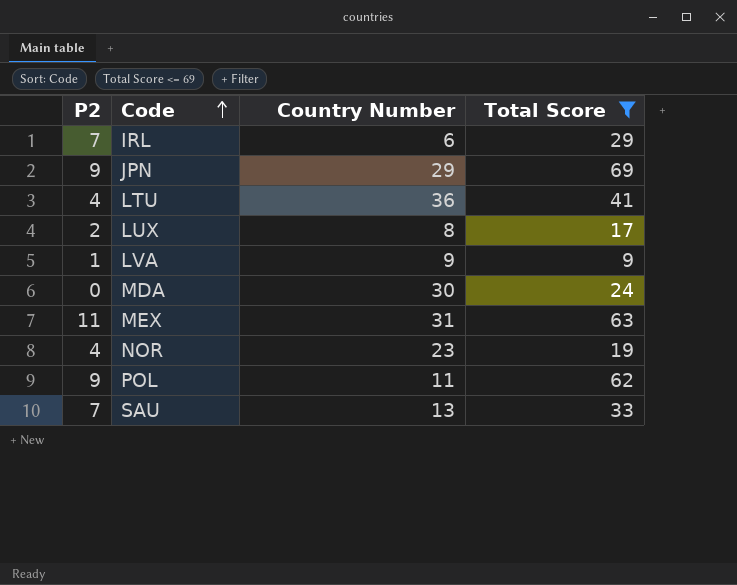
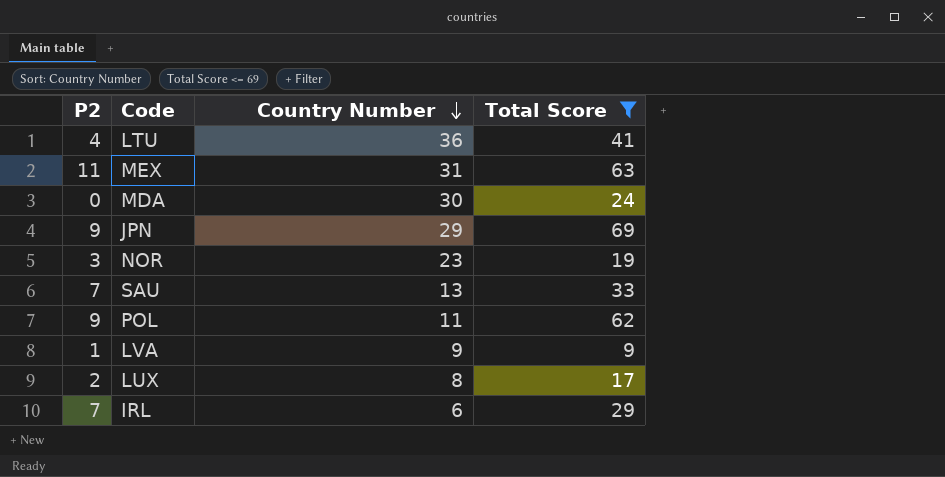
row order: Code ascending -> Country Number descending
NOR | P2: 4 -> 3

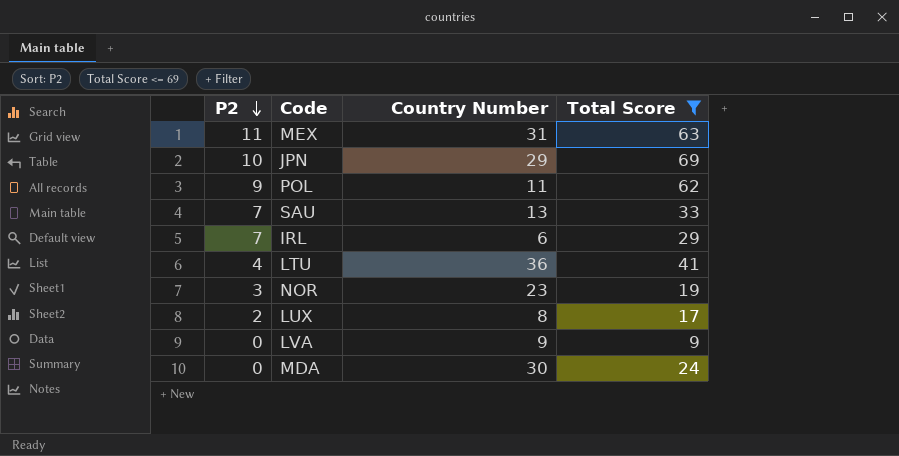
row order: Country Number descending -> P2 descending
JPN | P2: 9 -> 10
LVA | P2: 1 -> 0

